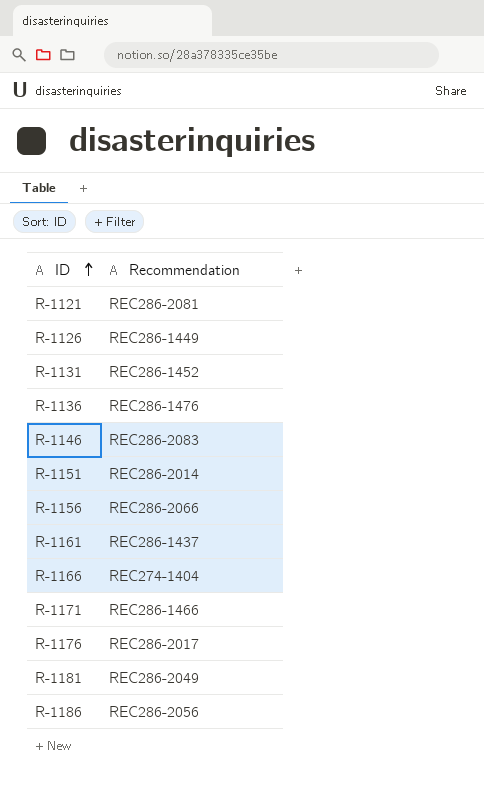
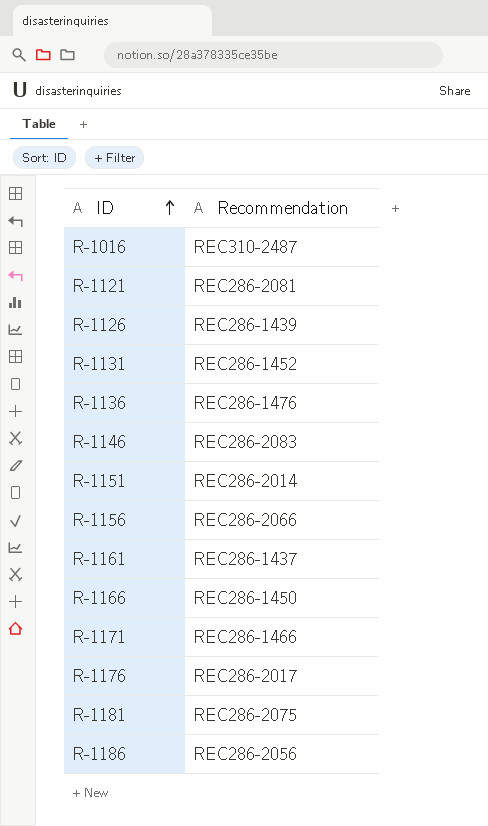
row R-1016: none -> REC310-2487
R-1126 | Recommendation: REC286-1449 -> REC286-1439
R-1166 | Recommendation: REC274-1404 -> REC286-1450
R-1181 | Recommendation: REC286-2049 -> REC286-2075

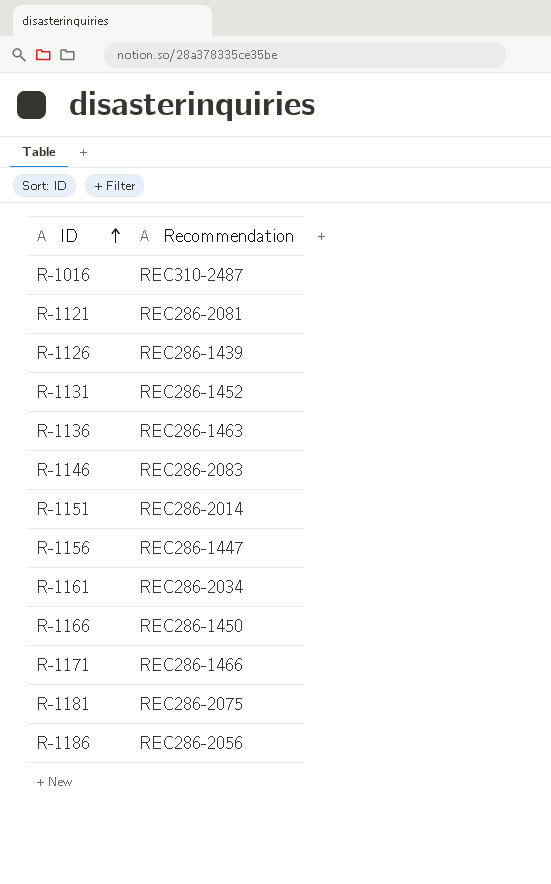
row R-1176: REC286-2017 -> none
R-1136 | Recommendation: REC286-1476 -> REC286-1463
R-1156 | Recommendation: REC286-2066 -> REC286-1447
R-1161 | Recommendation: REC286-1437 -> REC286-2034

